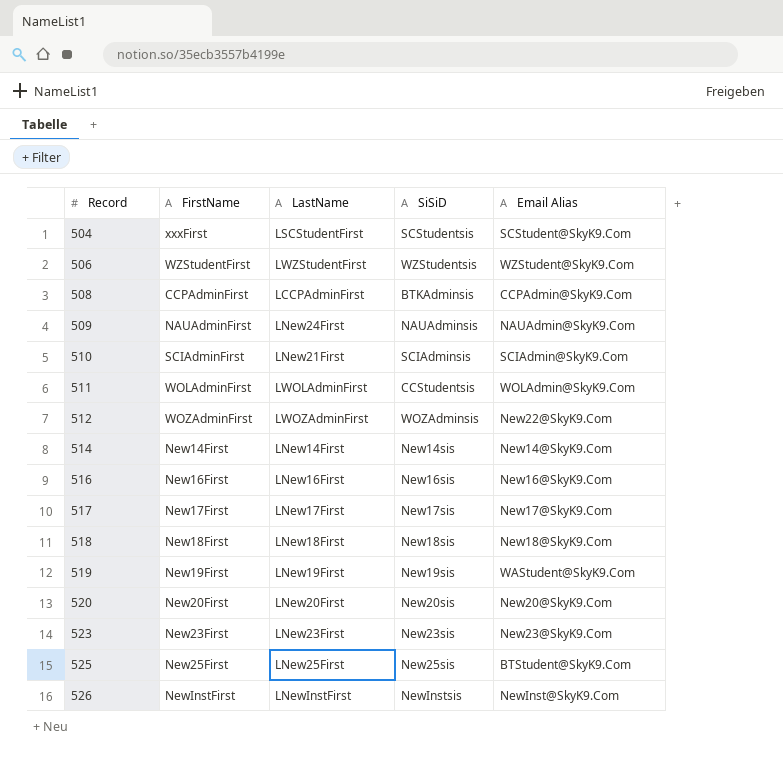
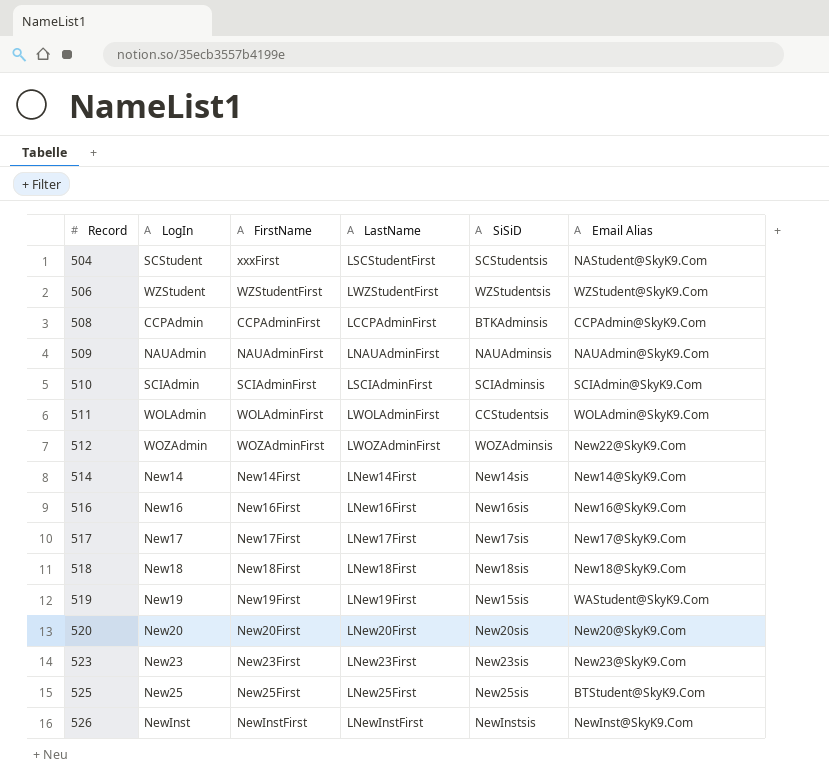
column LogIn | position: none -> 2
504 | Email Alias: SCStudent@SkyK9.Com -> NAStudent@SkyK9.Com
509 | LastName: LNew24First -> LNAUAdminFirst
510 | LastName: LNew21First -> LSCIAdminFirst
519 | SiSiD: New19sis -> New15sis

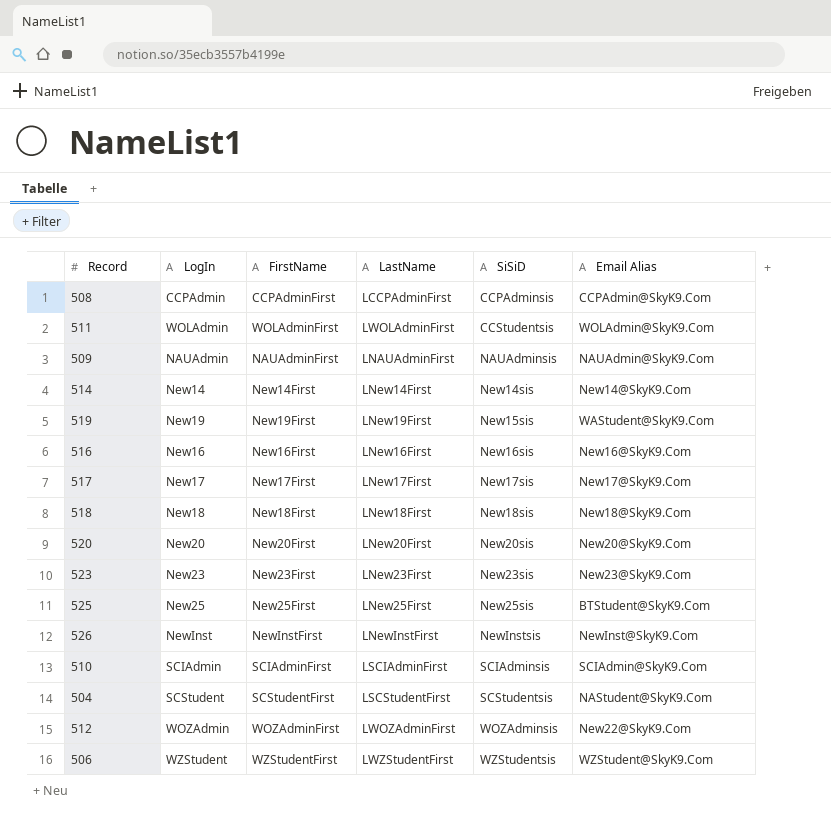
row order: Record ascending -> SiSiD ascending
508 | SiSiD: BTKAdminsis -> CCPAdminsis
504 | FirstName: xxxFirst -> SCStudentFirst

